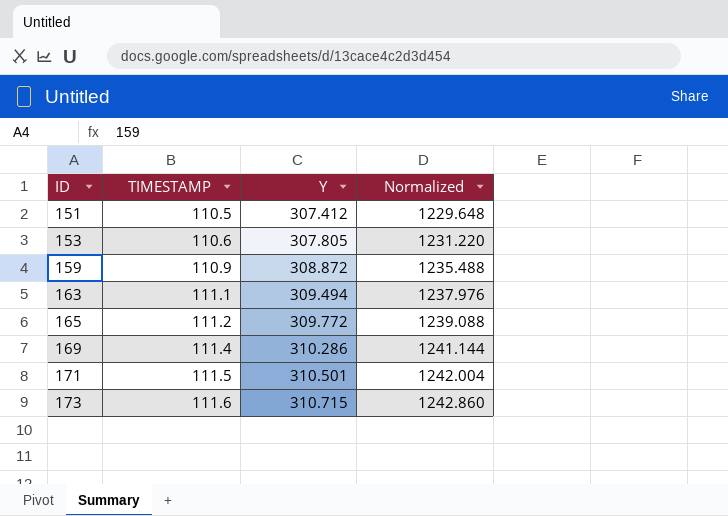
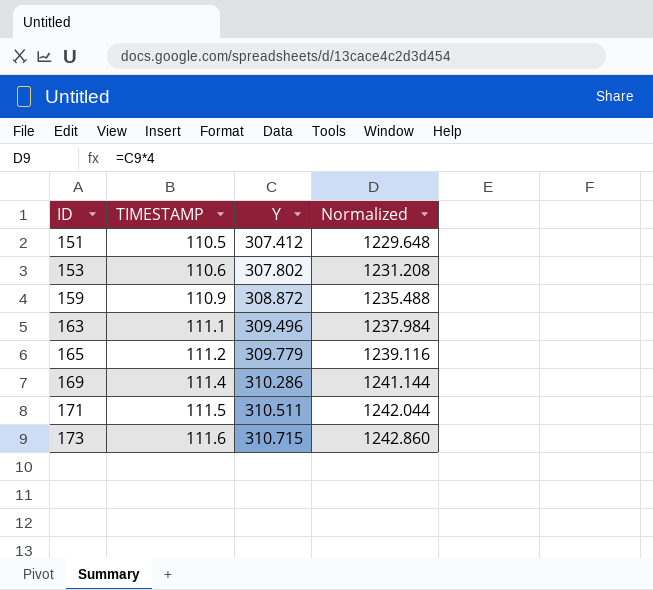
153 | Y: 307.805 -> 307.802
153 | Normalized: 1231.220 -> 1231.208
163 | Y: 309.494 -> 309.496
163 | Normalized: 1237.976 -> 1237.984
165 | Y: 309.772 -> 309.779
165 | Normalized: 1239.088 -> 1239.116
171 | Y: 310.501 -> 310.511
171 | Normalized: 1242.004 -> 1242.044

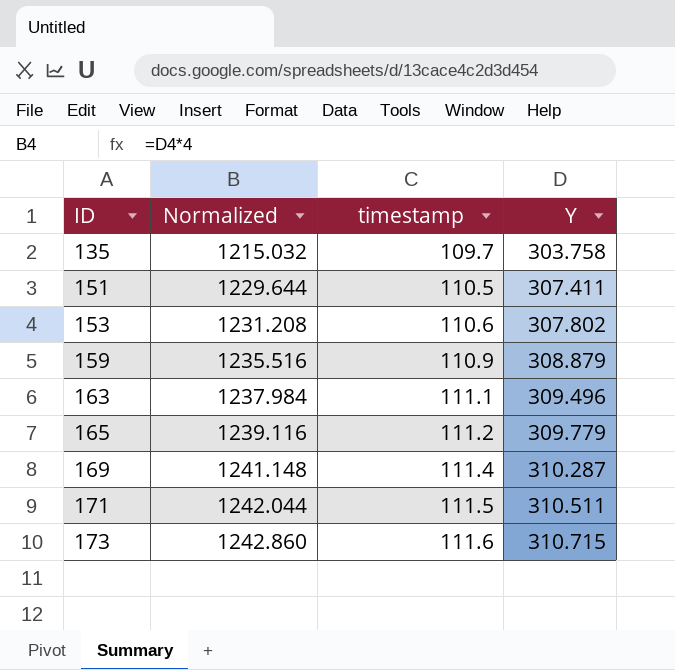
column Normalized | position: 4 -> 2
column name: TIMESTAMP -> timestamp
row 135: none -> 1215.032 | 109.7 | 303.758
151 | Normalized: 1229.648 -> 1229.644
151 | Y: 307.412 -> 307.411
159 | Normalized: 1235.488 -> 1235.516
159 | Y: 308.872 -> 308.879
169 | Normalized: 1241.144 -> 1241.148
169 | Y: 310.286 -> 310.287

